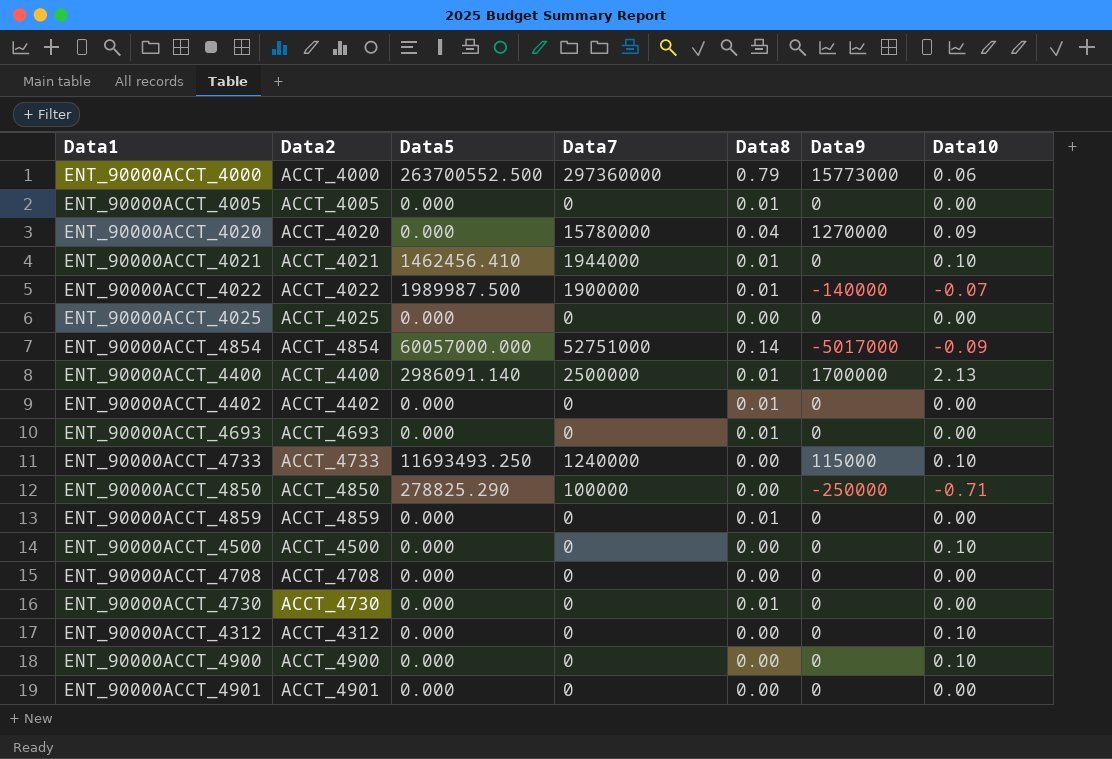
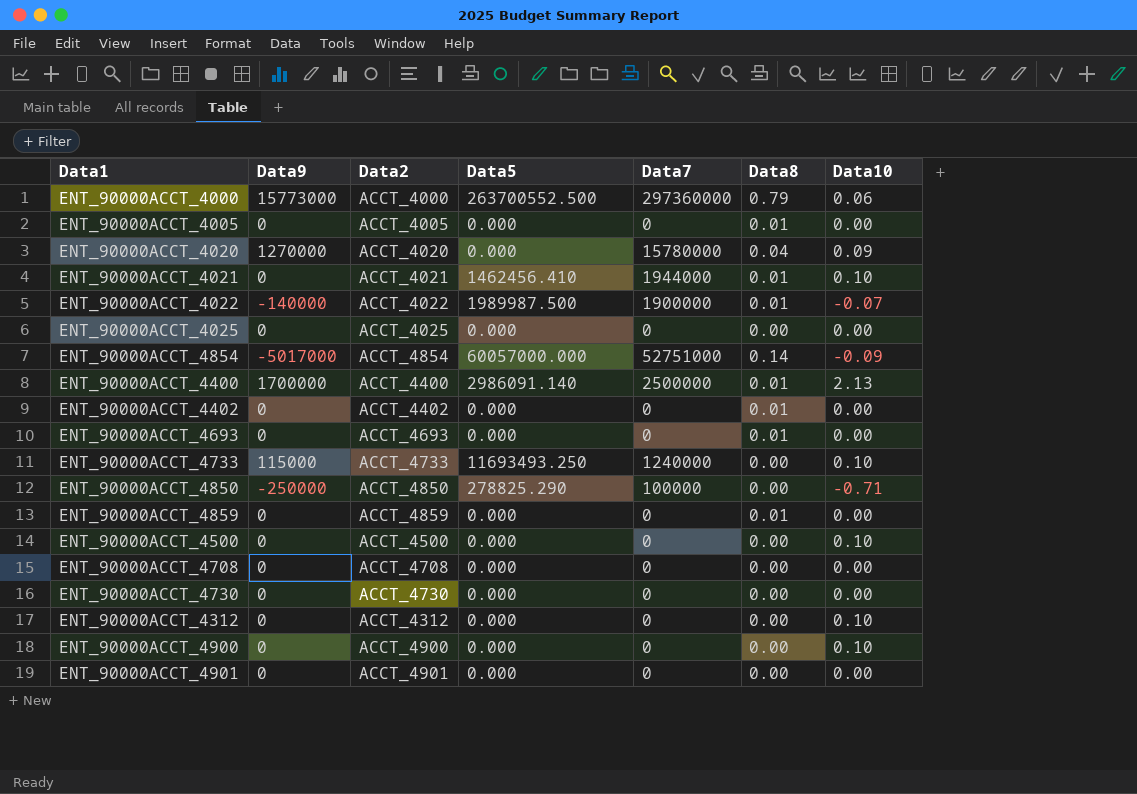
column Data9 | position: 6 -> 2
ENT_90000ACCT_4730 | Data8: 0.01 -> 0.00

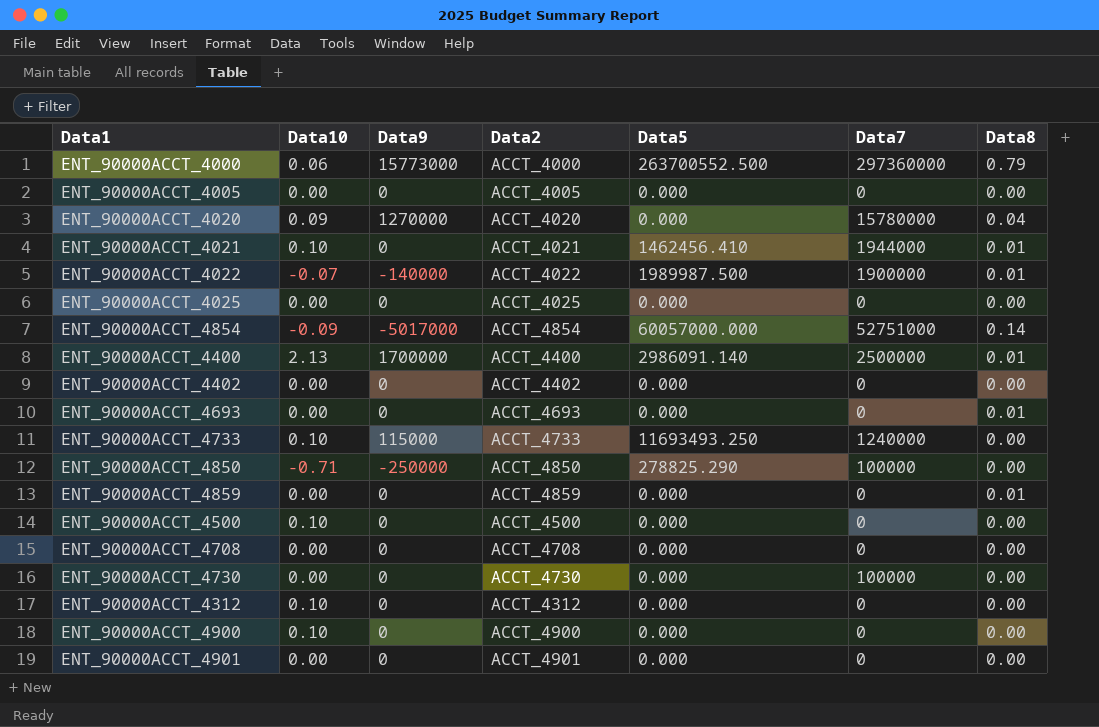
column Data10 | position: 7 -> 2
ENT_90000ACCT_4005 | Data8: 0.01 -> 0.00
ENT_90000ACCT_4402 | Data8: 0.01 -> 0.00
ENT_90000ACCT_4730 | Data7: 0 -> 100000

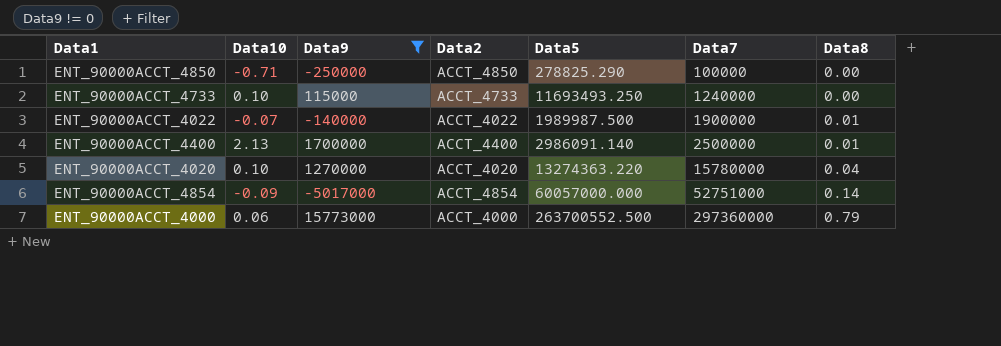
filter: none -> Data9 != 0
row order: none -> Data7 ascending
ENT_90000ACCT_4020 | Data10: 0.09 -> 0.10
ENT_90000ACCT_4020 | Data5: 0.000 -> 13274363.220

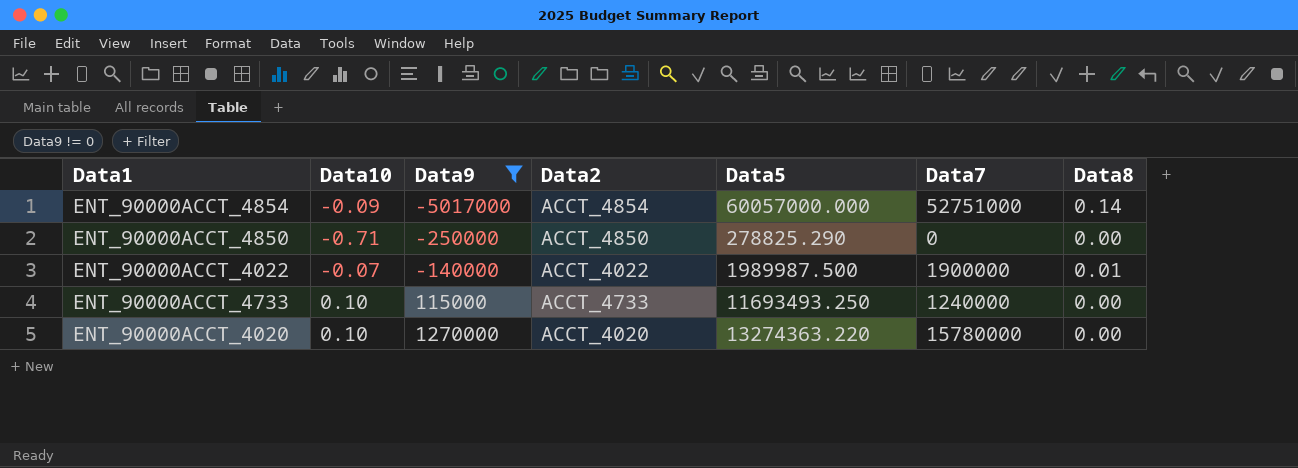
row order: Data7 ascending -> Data9 ascending
row ENT_90000ACCT_4400: 2.13 | 1700000 | ACCT_4400 | 2986091.140 | 2500000 | 0.01 -> none
row ENT_90000ACCT_4000: 0.06 | 15773000 | ACCT_4000 | 263700552.500 | 297360000 | 0.79 -> none
ENT_90000ACCT_4850 | Data7: 100000 -> 0
ENT_90000ACCT_4020 | Data8: 0.04 -> 0.00

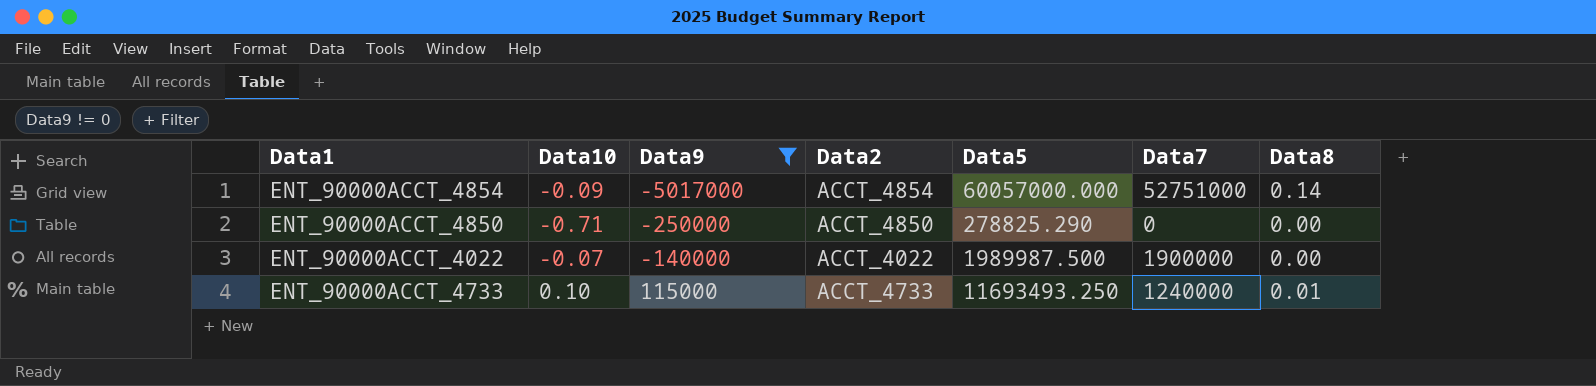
row ENT_90000ACCT_4020: 0.10 | 1270000 | ACCT_4020 | 13274363.220 | 15780000 | 0.00 -> none
ENT_90000ACCT_4022 | Data8: 0.01 -> 0.00
ENT_90000ACCT_4733 | Data8: 0.00 -> 0.01

